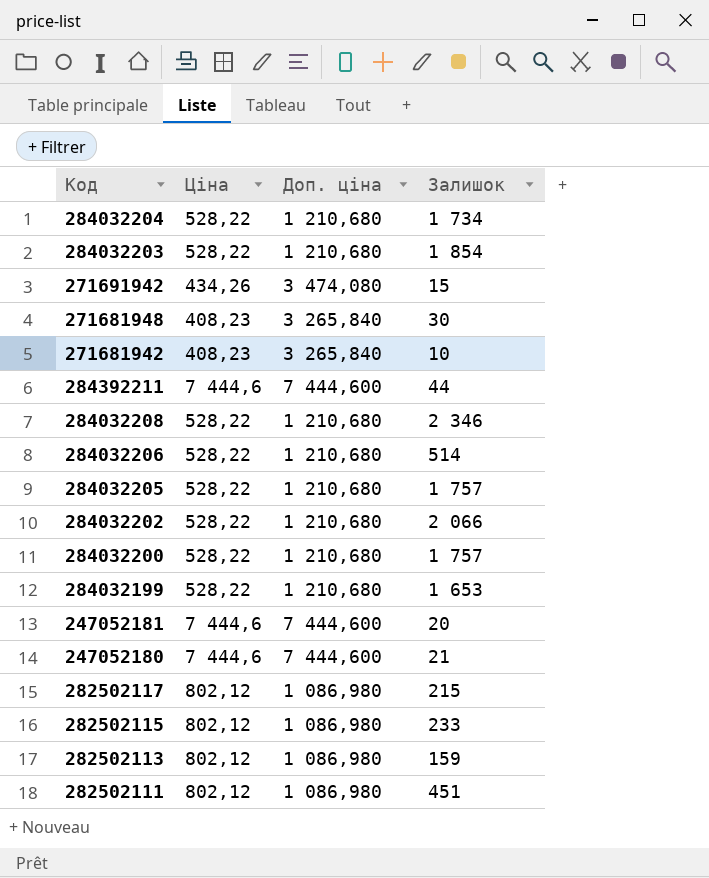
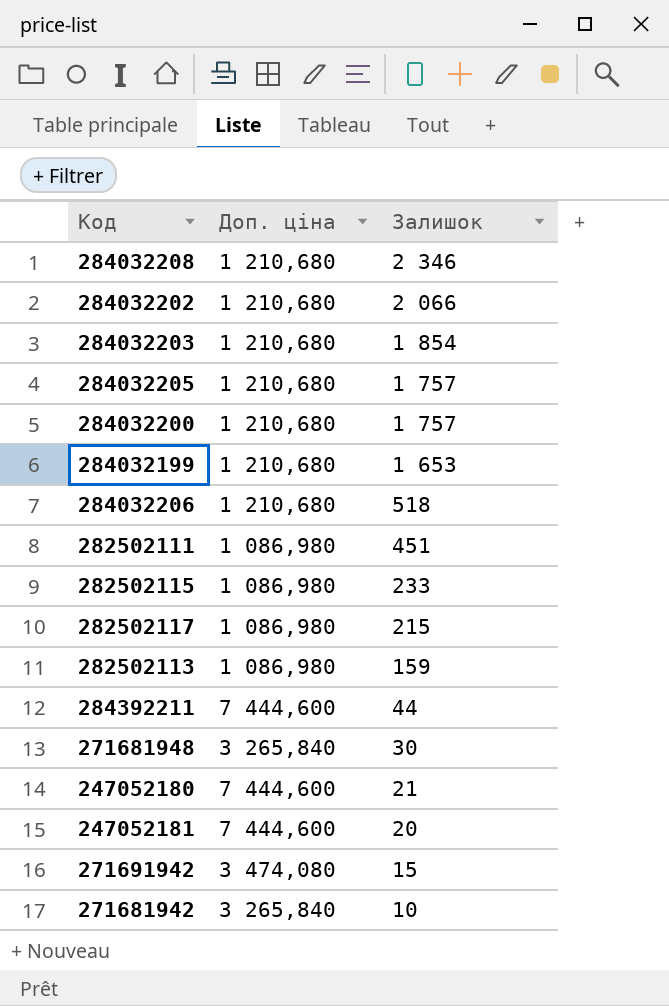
row order: none -> Залишок descending
column Ціна | position: 2 -> none
row 284032204: 528,22 | 1 210,680 | 1 734 -> none
284032206 | Залишок: 514 -> 518

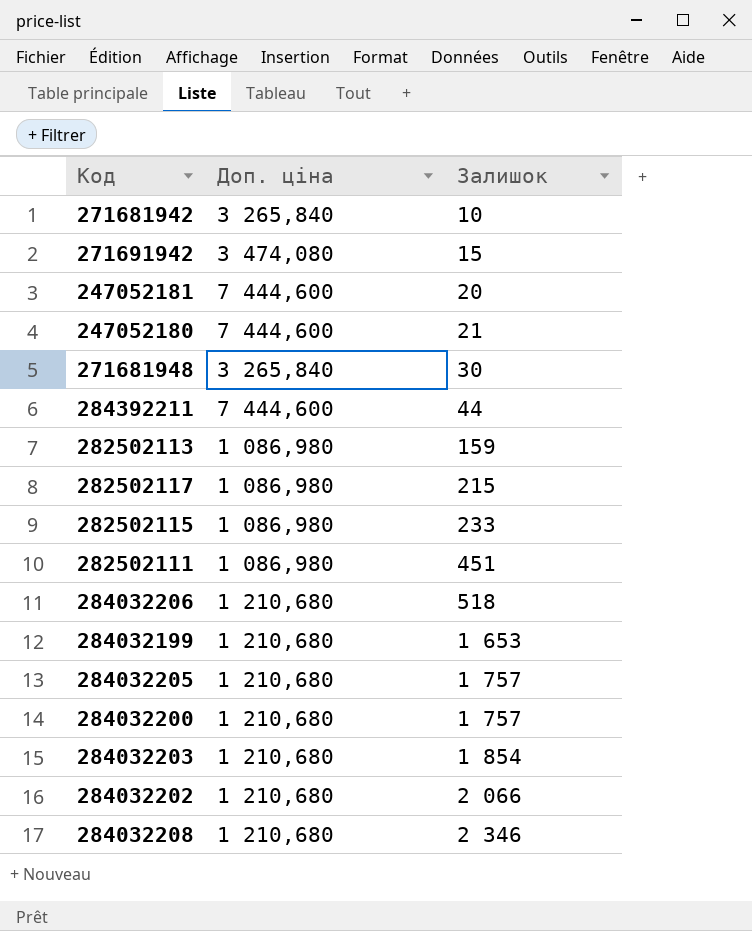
row order: Залишок descending -> Залишок ascending

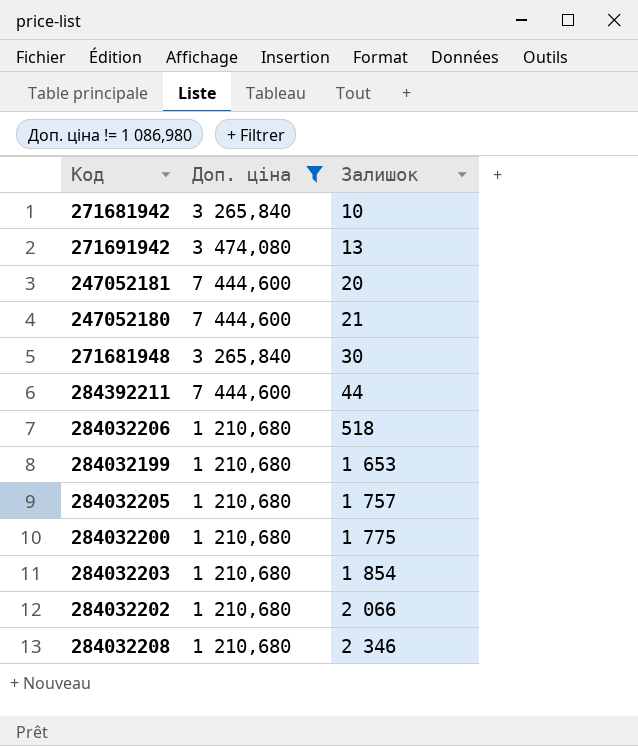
filter: none -> Доп. ціна != 1 086,980
271691942 | Залишок: 15 -> 13
284032200 | Залишок: 1 757 -> 1 775

